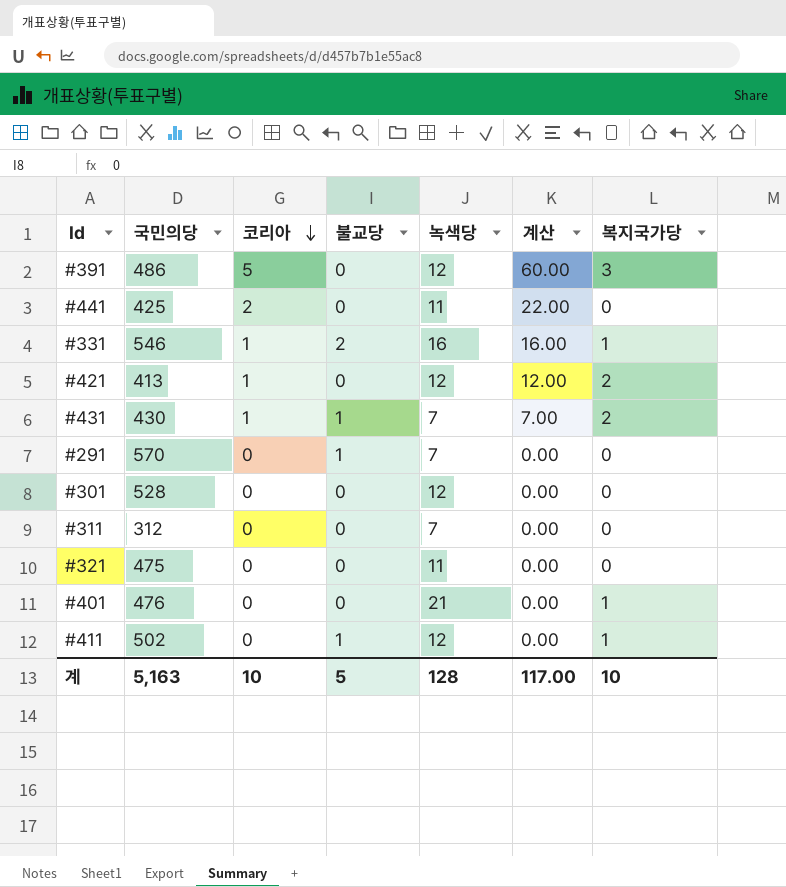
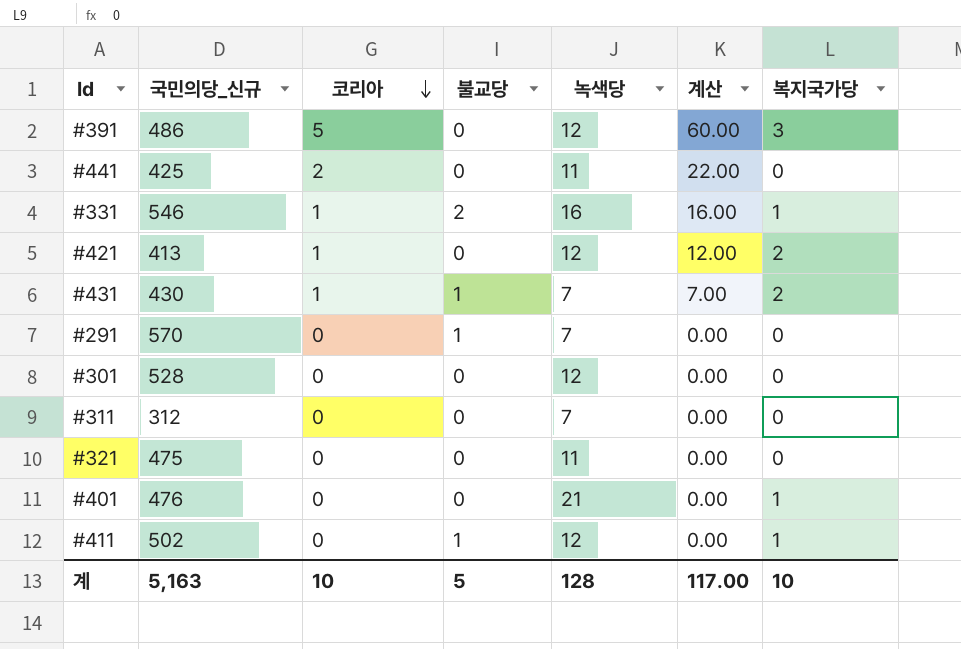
column name: 국민의당 -> 국민의당_신규

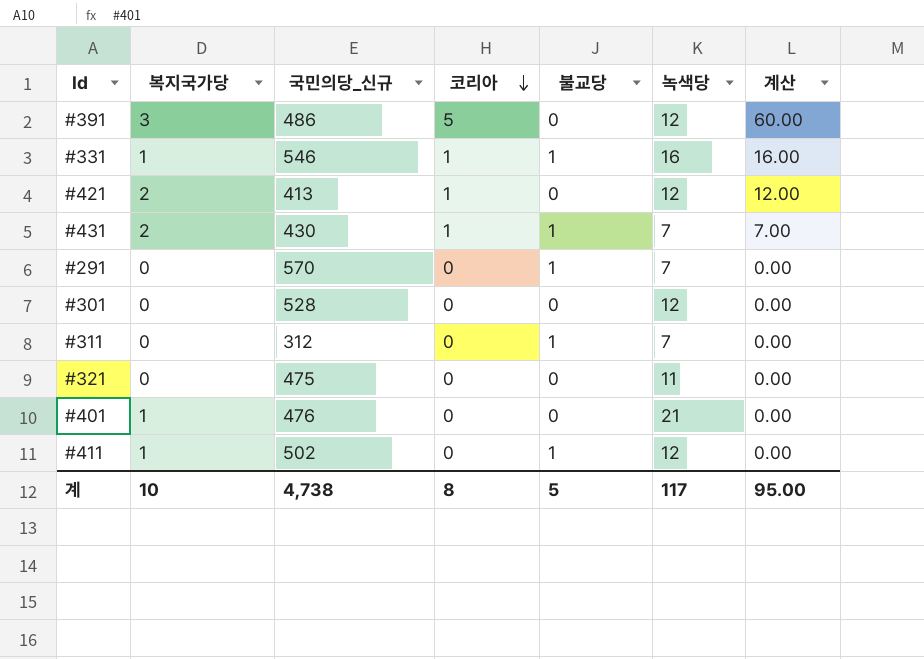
column 복지국가당 | position: 7 -> 2
row #441: 425 | 2 | 0 | 11 | 22.00 | 0 -> none
#331 | 불교당: 2 -> 1
#311 | 불교당: 0 -> 1
계 | 국민의당_신규: 5,163 -> 4,738
계 | 코리아: 10 -> 8
계 | 녹색당: 128 -> 117
계 | 계산: 117.00 -> 95.00

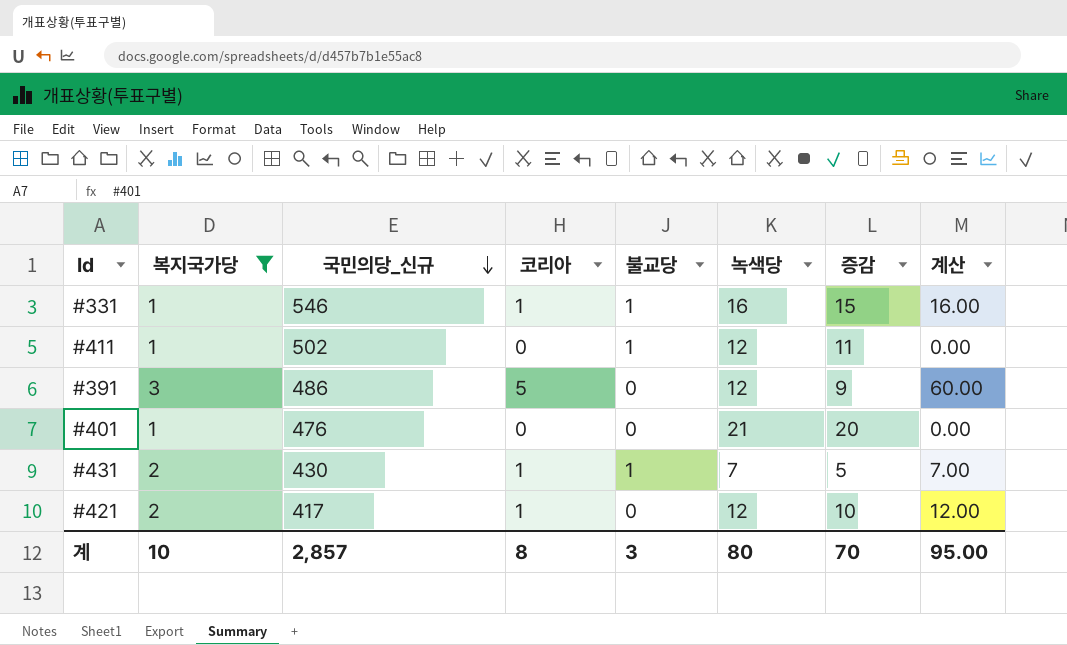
filter: none -> 복지국가당 != 0
row order: 코리아 descending -> 국민의당_신규 descending
column 증감 | formula: none -> [녹색당] - [복지국가당]
#421 | 국민의당_신규: 413 -> 417
계 | 국민의당_신규: 4,738 -> 2,857
계 | 불교당: 5 -> 3
계 | 녹색당: 117 -> 80

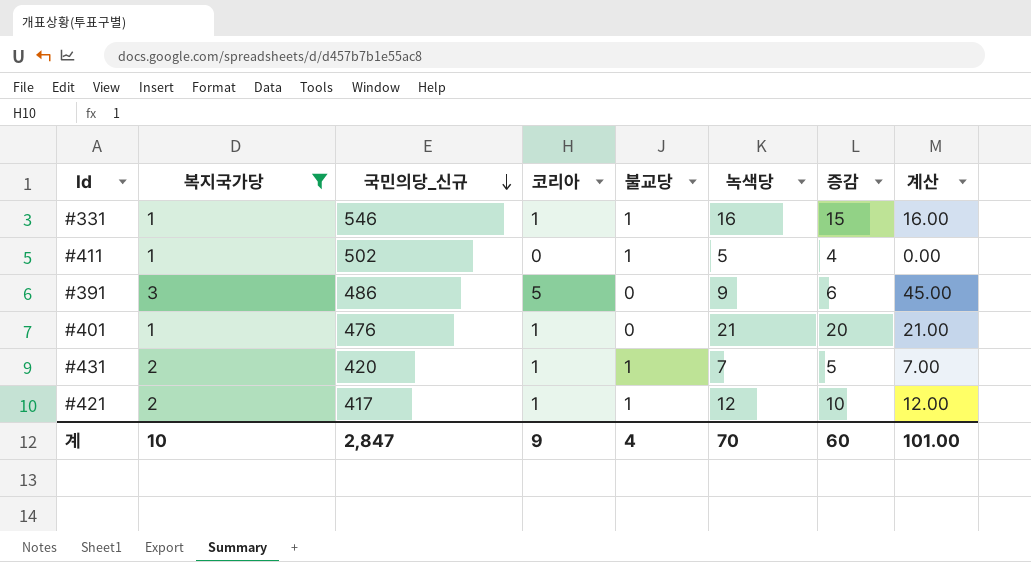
#411 | 녹색당: 12 -> 5
#411 | 증감: 11 -> 4
#391 | 녹색당: 12 -> 9
#391 | 증감: 9 -> 6
#391 | 계산: 60.00 -> 45.00
#401 | 코리아: 0 -> 1
#401 | 계산: 0.00 -> 21.00
#431 | 국민의당_신규: 430 -> 420
#421 | 불교당: 0 -> 1
계 | 국민의당_신규: 2,857 -> 2,847
계 | 코리아: 8 -> 9
계 | 불교당: 3 -> 4
계 | 녹색당: 80 -> 70
계 | 증감: 70 -> 60
계 | 계산: 95.00 -> 101.00

